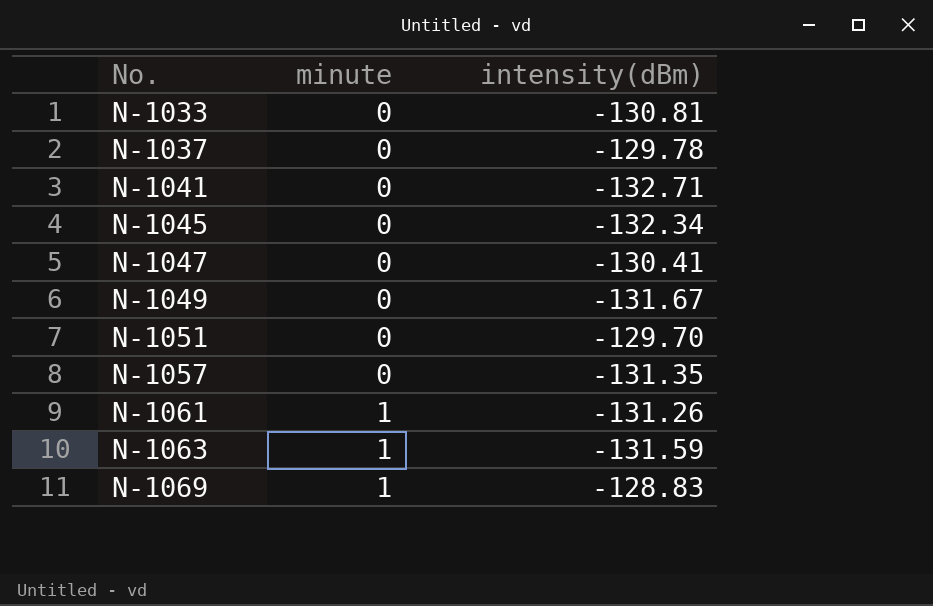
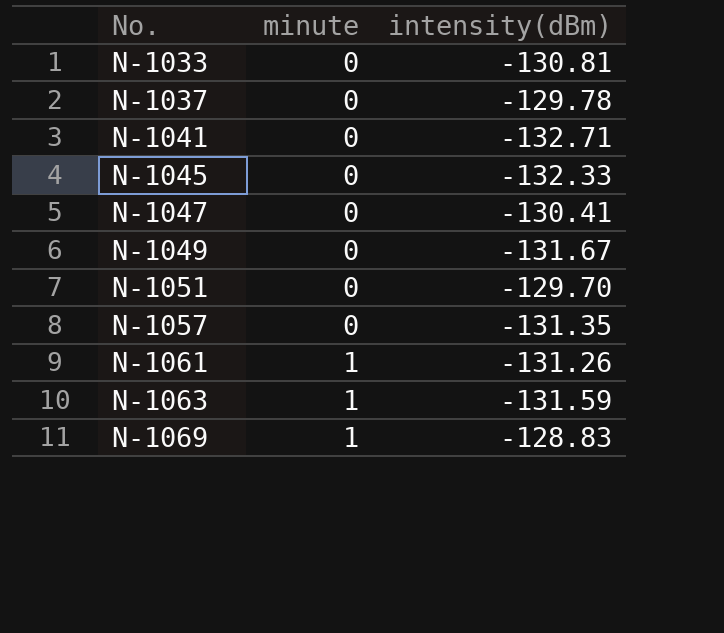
N-1045 | intensity(dBm): -132.34 -> -132.33

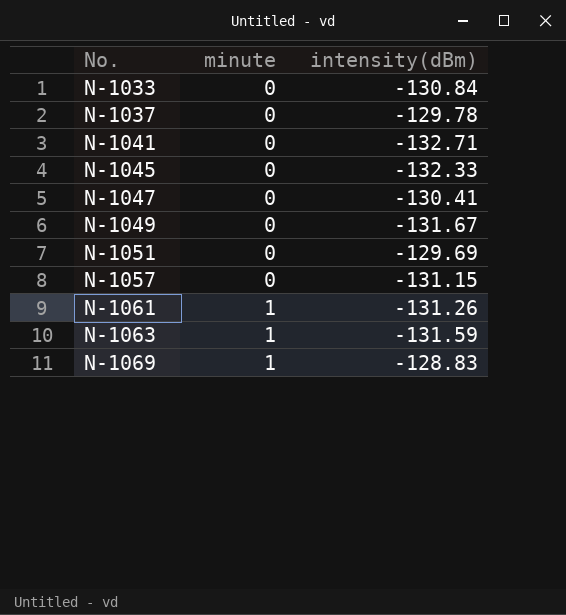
N-1033 | intensity(dBm): -130.81 -> -130.84
N-1051 | intensity(dBm): -129.70 -> -129.69
N-1057 | intensity(dBm): -131.35 -> -131.15

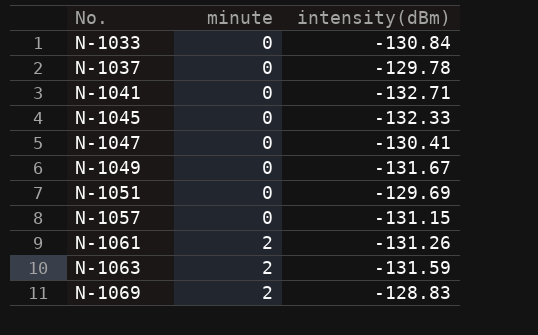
N-1061 | minute: 1 -> 2
N-1063 | minute: 1 -> 2
N-1069 | minute: 1 -> 2

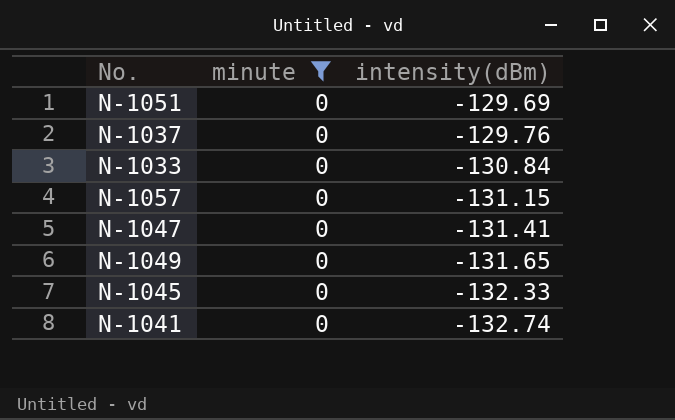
filter: none -> minute = 0
row order: No. ascending -> intensity(dBm) descending
N-1037 | intensity(dBm): -129.78 -> -129.76
N-1047 | intensity(dBm): -130.41 -> -131.41
N-1049 | intensity(dBm): -131.67 -> -131.65
N-1041 | intensity(dBm): -132.71 -> -132.74

